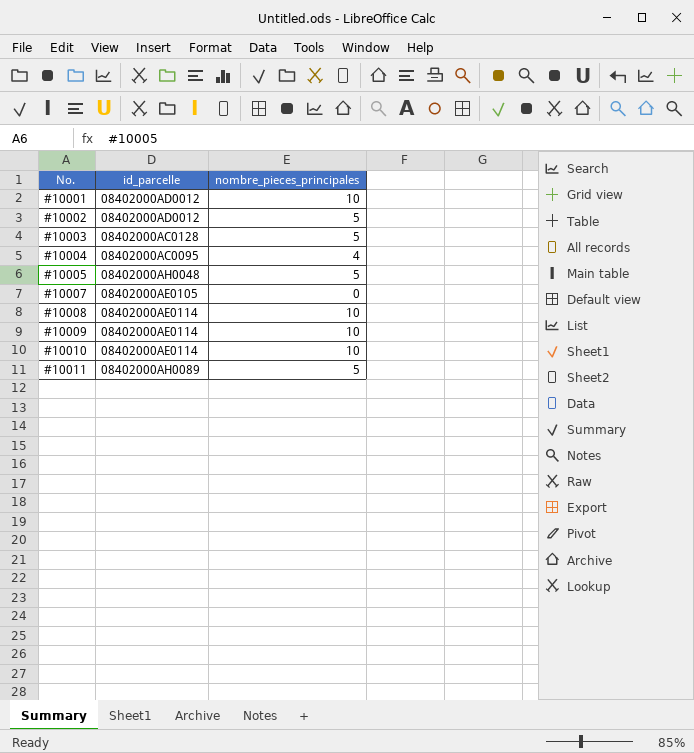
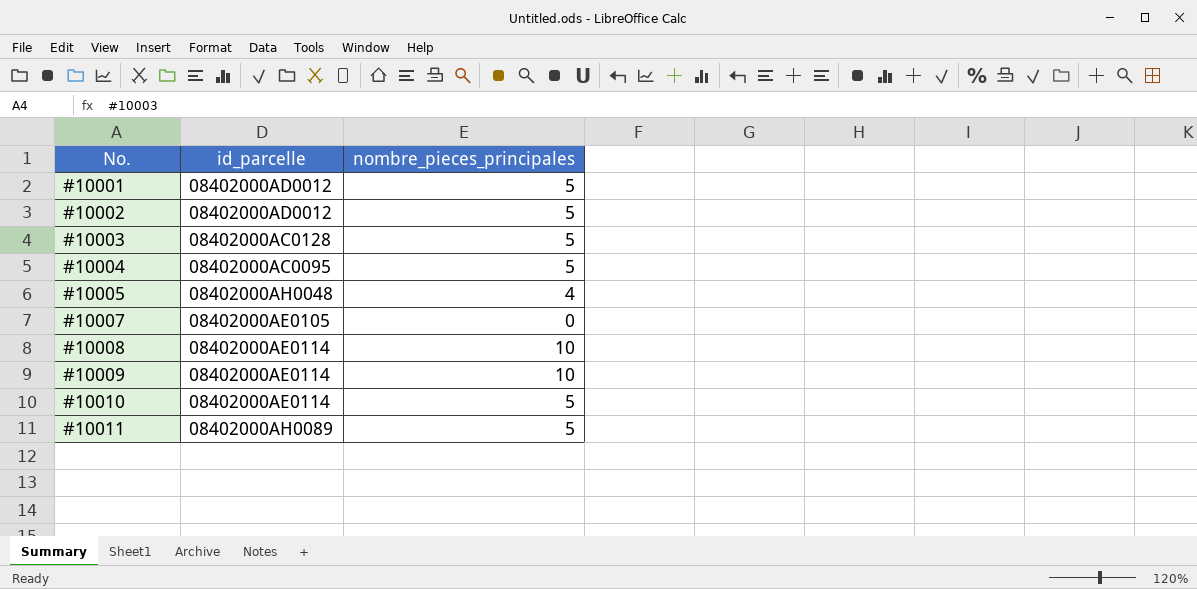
#10001 | nombre_pieces_principales: 10 -> 5
#10004 | nombre_pieces_principales: 4 -> 5
#10005 | nombre_pieces_principales: 5 -> 4
#10010 | nombre_pieces_principales: 10 -> 5

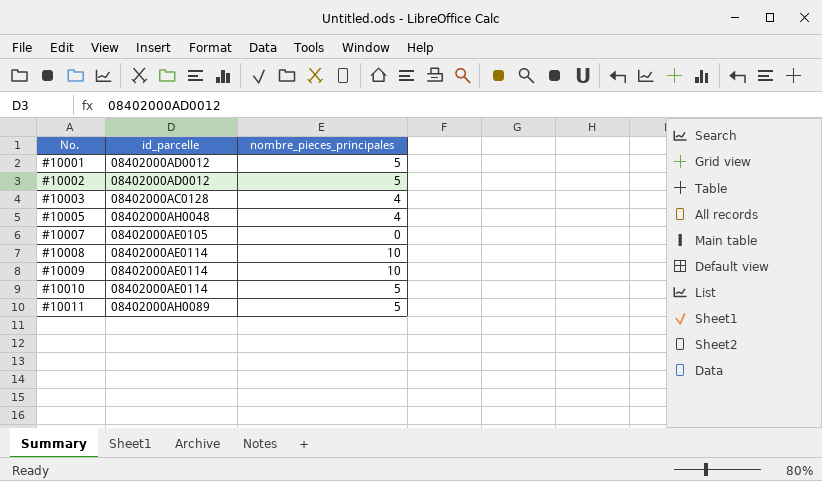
row #10004: 08402000AC0095 | 5 -> none
#10003 | nombre_pieces_principales: 5 -> 4

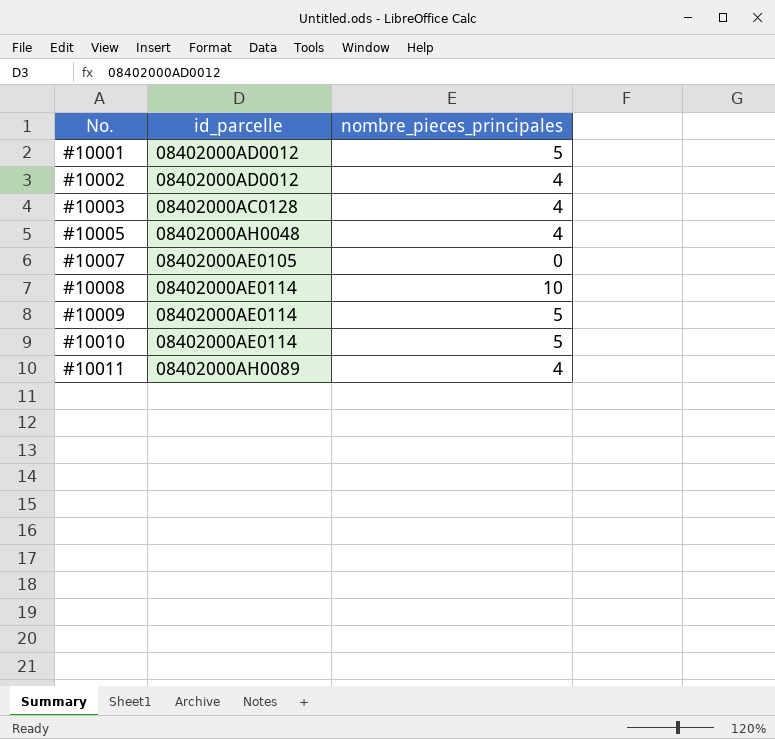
#10002 | nombre_pieces_principales: 5 -> 4
#10009 | nombre_pieces_principales: 10 -> 5
#10011 | nombre_pieces_principales: 5 -> 4

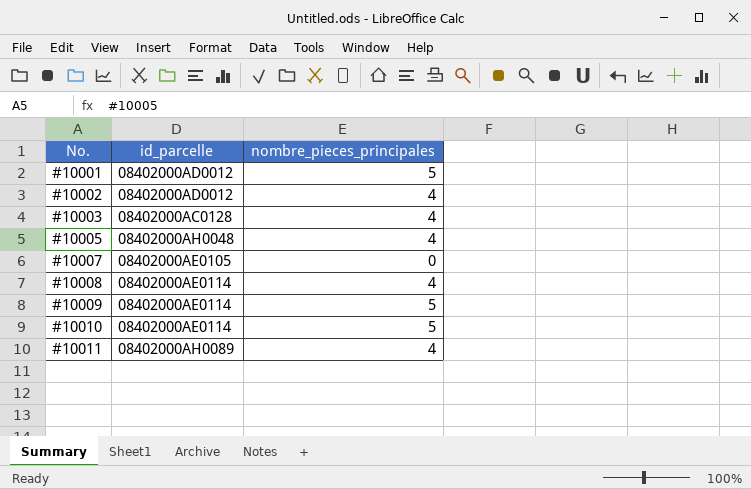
#10008 | nombre_pieces_principales: 10 -> 4

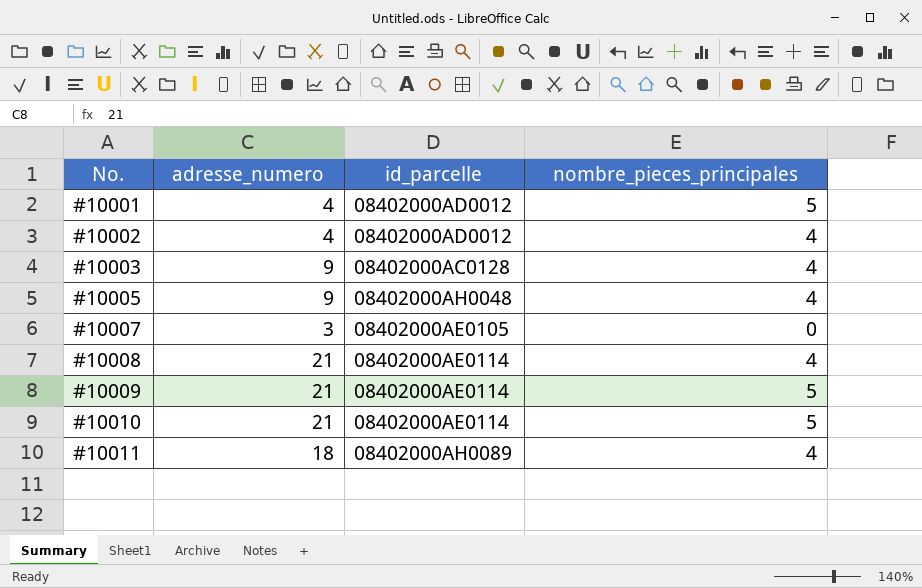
column adresse_numero | position: none -> 2

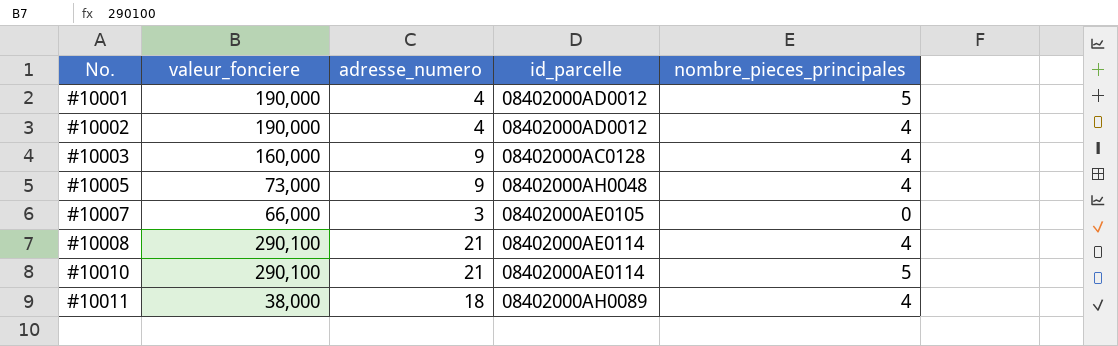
column valeur_fonciere | position: none -> 2
row #10009: 21 | 08402000AE0114 | 5 -> none

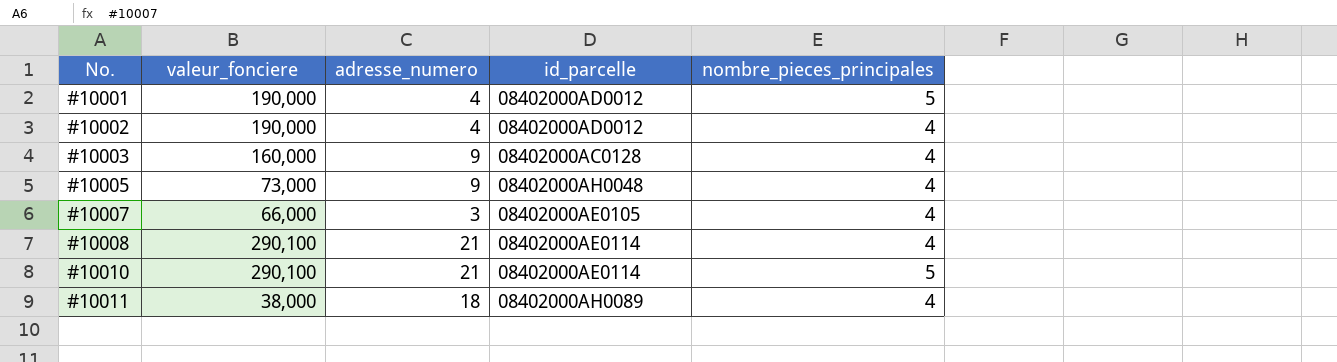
#10007 | nombre_pieces_principales: 0 -> 4

